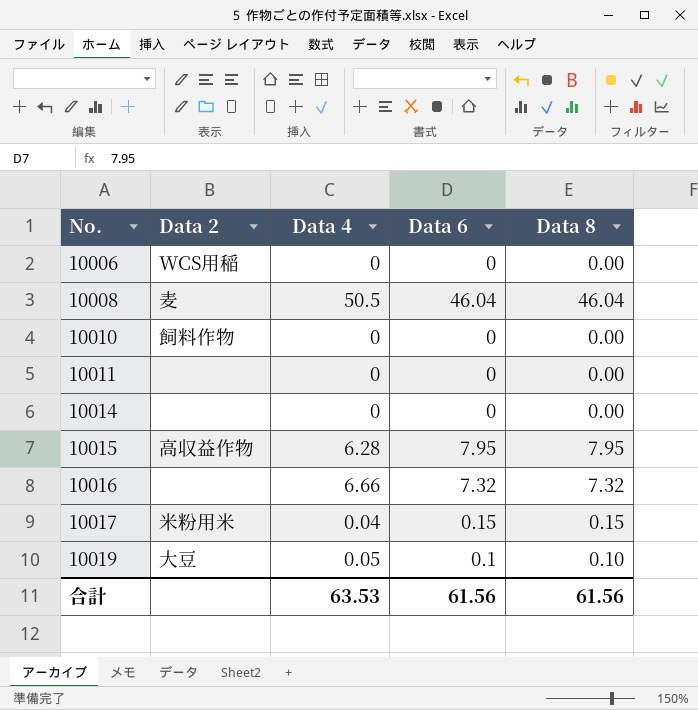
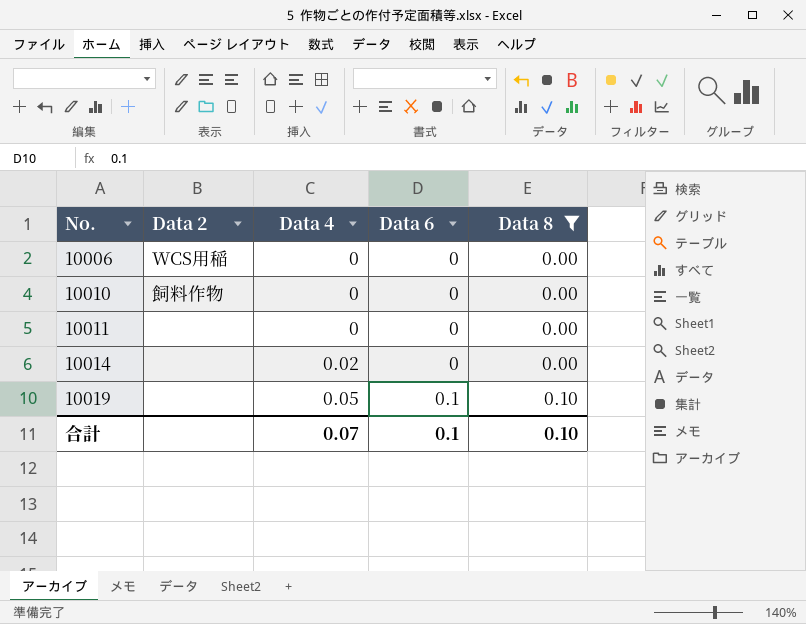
filter: none -> Data 8 <= 0.10
10014 | Data 4: 0 -> 0.02
10019 | Data 2: 大豆 -> none
合計 | Data 4: 63.53 -> 0.07
合計 | Data 6: 61.56 -> 0.1
合計 | Data 8: 61.56 -> 0.10

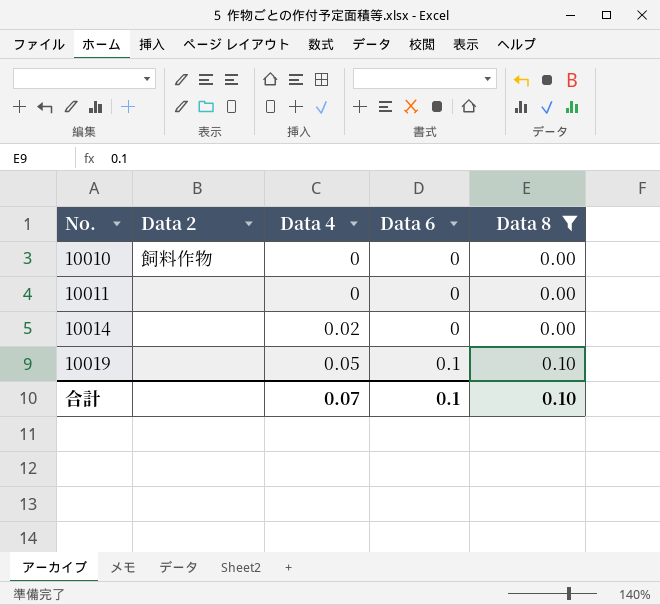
row 10006: WCS用稲 | 0 | 0 | 0.00 -> none

